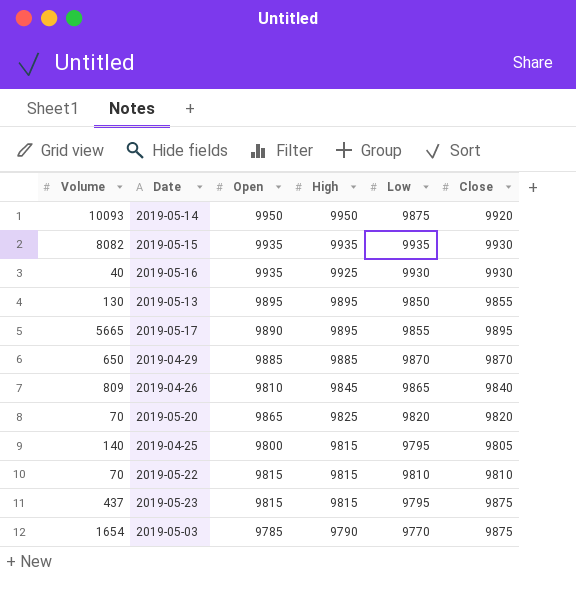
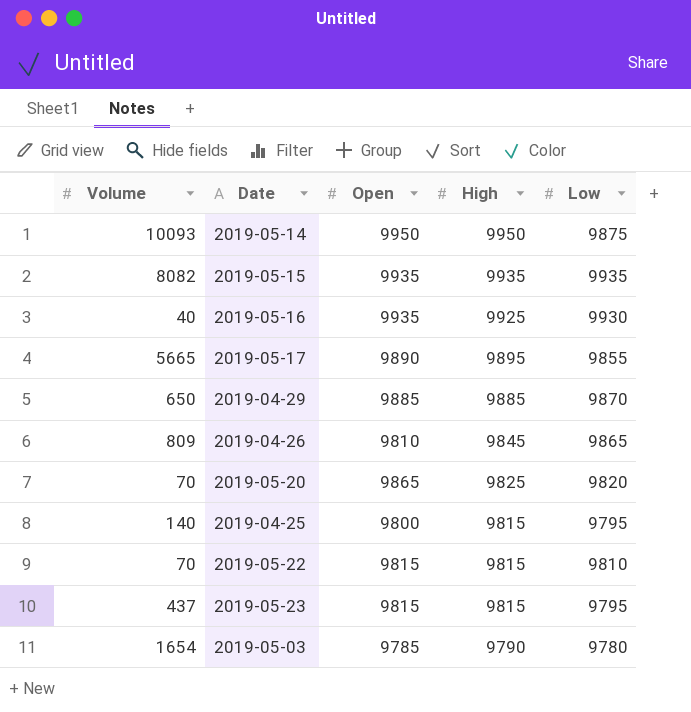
column Close | position: 6 -> none
row 2019-05-13: 130 | 9895 | 9895 | 9850 | 9855 -> none
2019-05-03 | Low: 9770 -> 9780

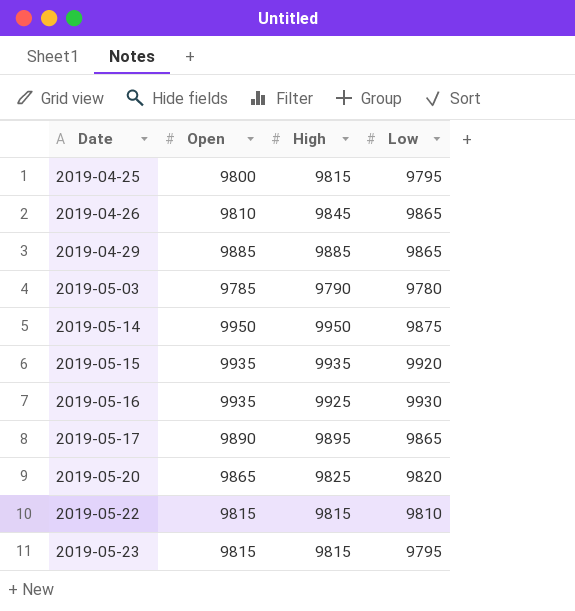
row order: High descending -> Date ascending
column Volume | position: 1 -> none
2019-04-29 | Low: 9870 -> 9865
2019-05-15 | Low: 9935 -> 9920
2019-05-17 | Low: 9855 -> 9865

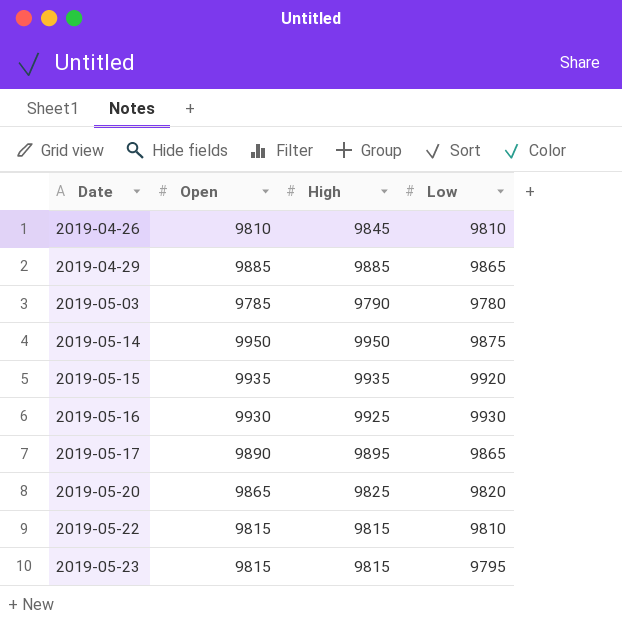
row 2019-04-25: 9800 | 9815 | 9795 -> none
2019-04-26 | Low: 9865 -> 9810
2019-05-16 | Open: 9935 -> 9930

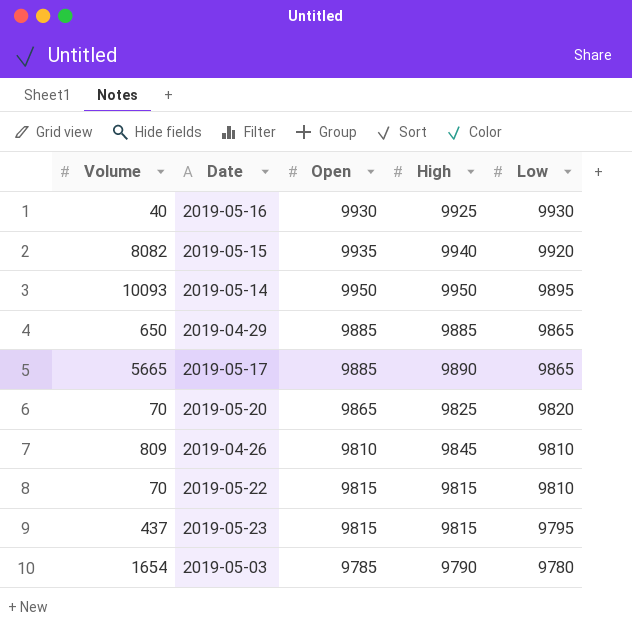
row order: Date ascending -> Low descending
column Volume | position: none -> 1
2019-05-15 | High: 9935 -> 9940
2019-05-14 | Low: 9875 -> 9895
2019-05-17 | Open: 9890 -> 9885
2019-05-17 | High: 9895 -> 9890

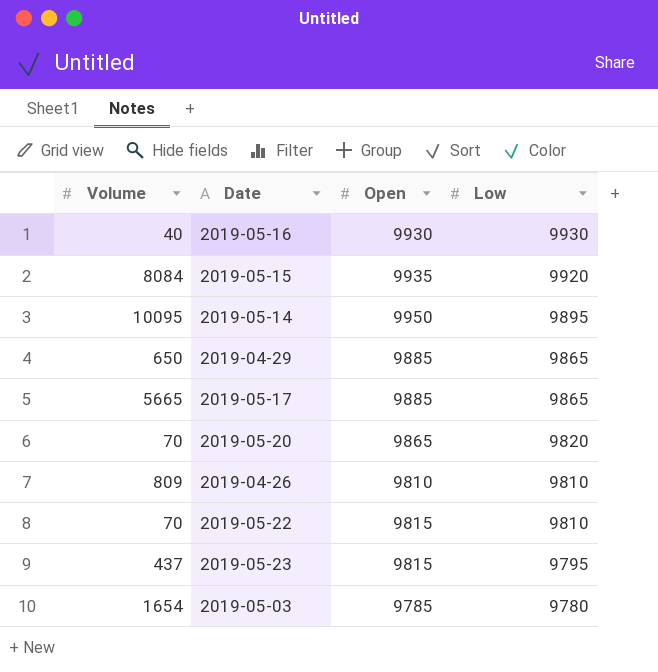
column High | position: 4 -> none
2019-05-15 | Volume: 8082 -> 8084
2019-05-14 | Volume: 10093 -> 10095

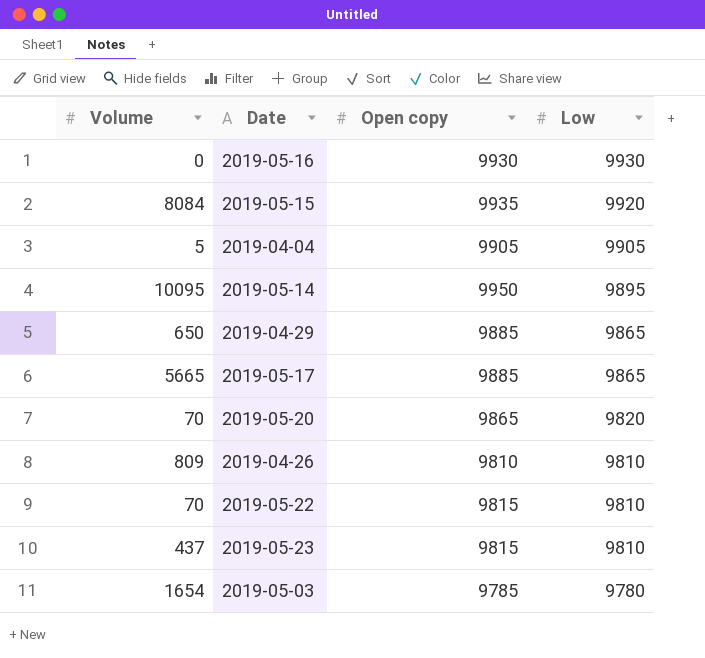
column name: Open -> Open copy
2019-05-16 | Volume: 40 -> 0
row 2019-04-04: none -> 5 | 9905 | 9905
2019-05-23 | Low: 9795 -> 9810

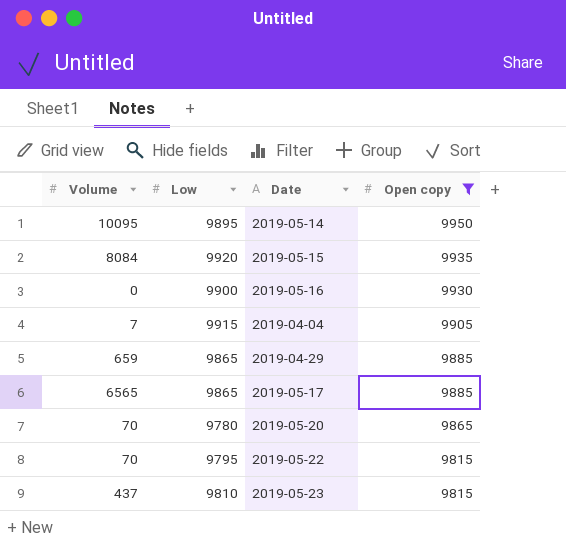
filter: none -> Open copy >= 9815
row order: Low descending -> Open copy descending
column Low | position: 4 -> 2
2019-05-16 | Low: 9930 -> 9900
2019-04-04 | Volume: 5 -> 7
2019-04-04 | Low: 9905 -> 9915
2019-04-29 | Volume: 650 -> 659
2019-05-17 | Volume: 5665 -> 6565
2019-05-20 | Low: 9820 -> 9780
2019-05-22 | Low: 9810 -> 9795

